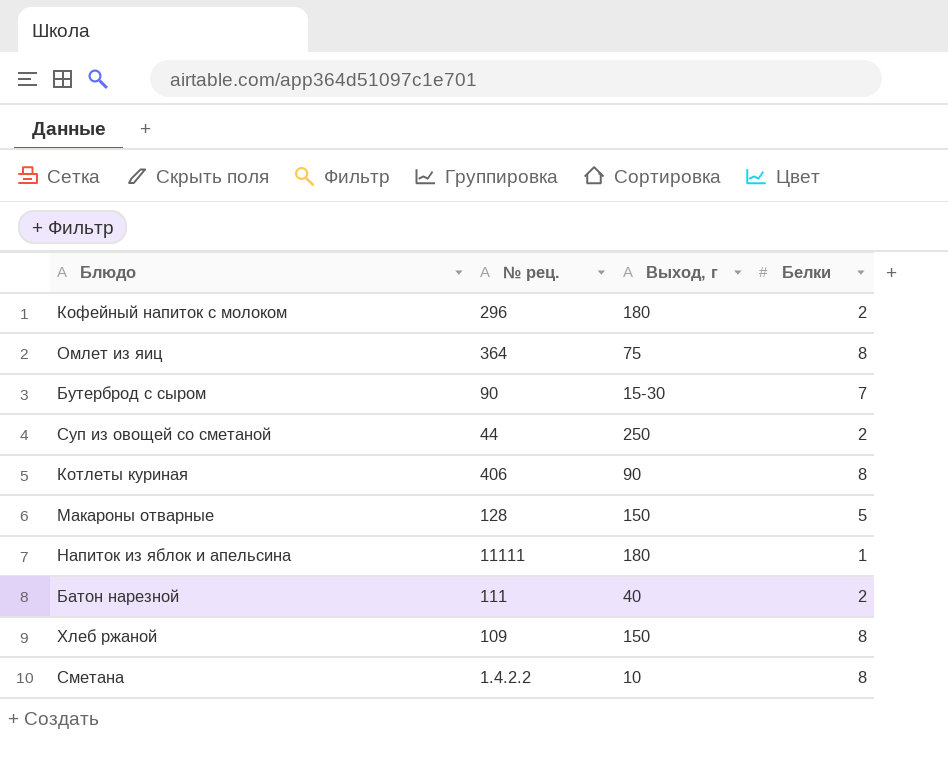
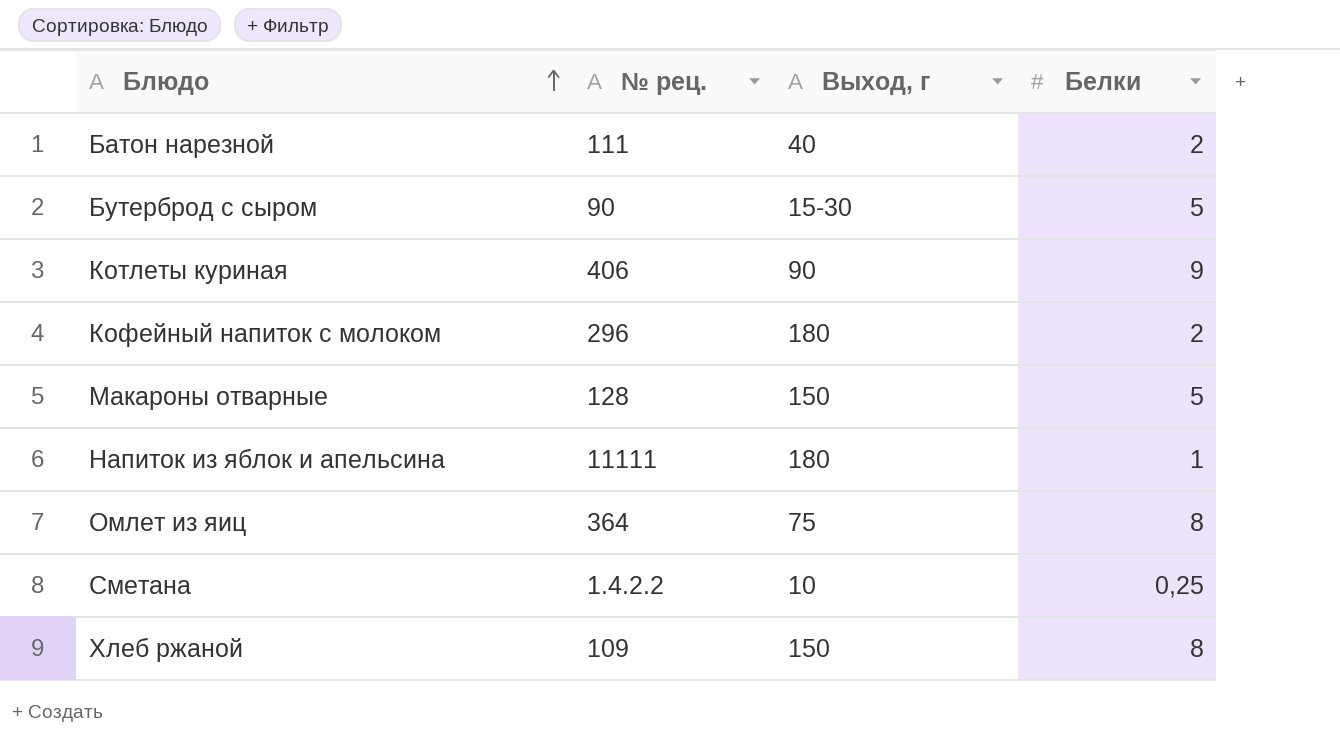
row order: none -> Блюдо ascending
row Суп из овощей со сметаной: 44 | 250 | 2 -> none
Бутерброд с сыром | Белки: 7 -> 5
Котлеты куриная | Белки: 8 -> 9
Сметана | Белки: 8 -> 0,25

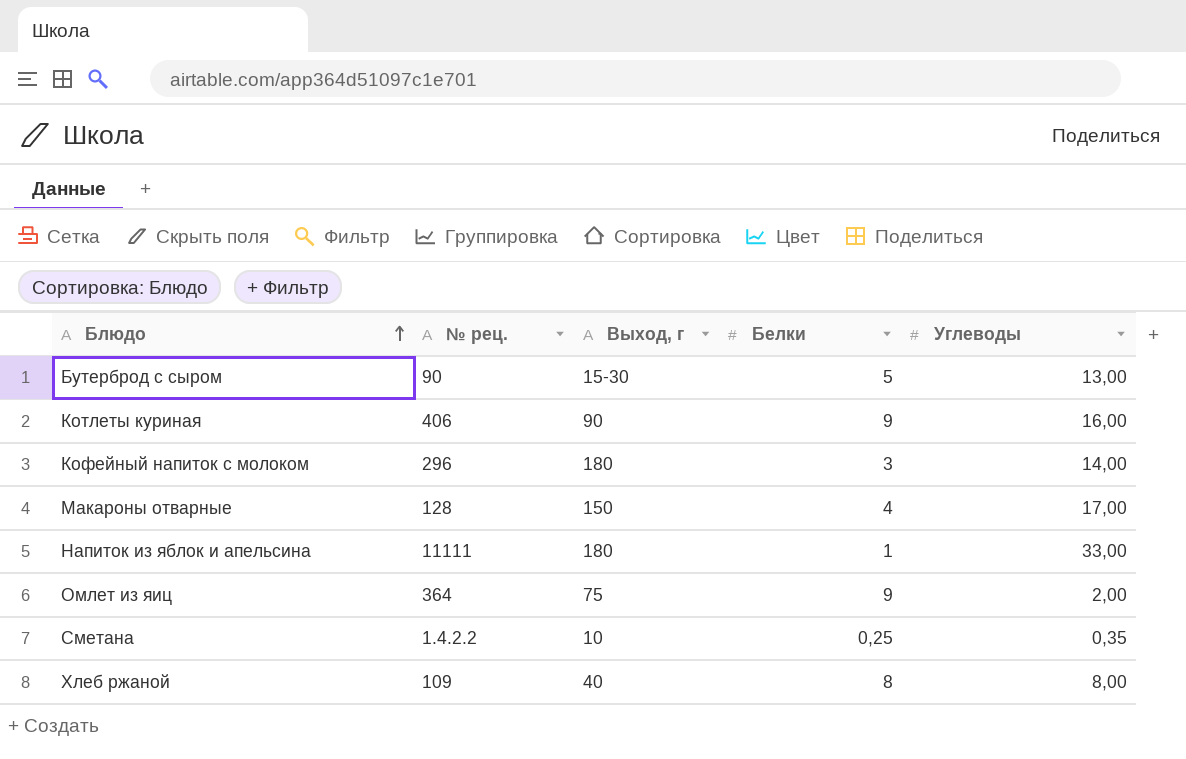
column Углеводы | position: none -> 5
row Батон нарезной: 111 | 40 | 2 -> none
Кофейный напиток с молоком | Белки: 2 -> 3
Макароны отварные | Белки: 5 -> 4
Омлет из яиц | Белки: 8 -> 9
Хлеб ржаной | Выход, г: 150 -> 40

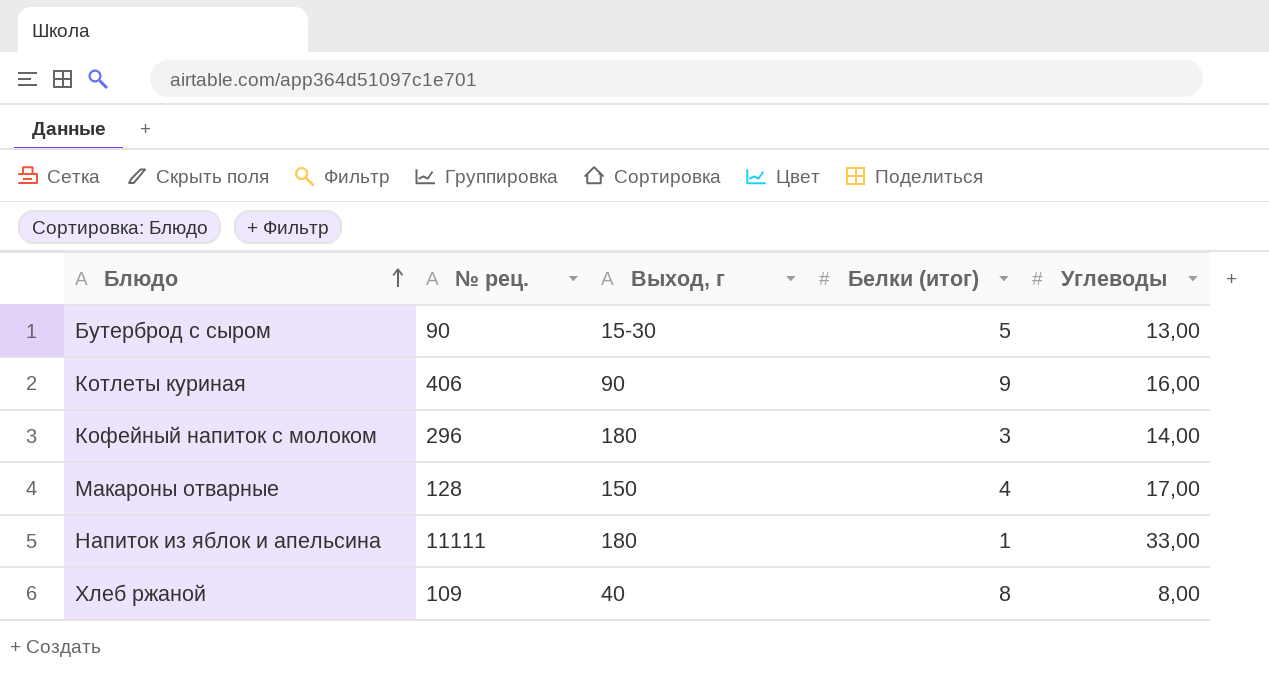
column name: Белки -> Белки (итог)
row Омлет из яиц: 364 | 75 | 9 | 2,00 -> none
row Сметана: 1.4.2.2 | 10 | 0,25 | 0,35 -> none

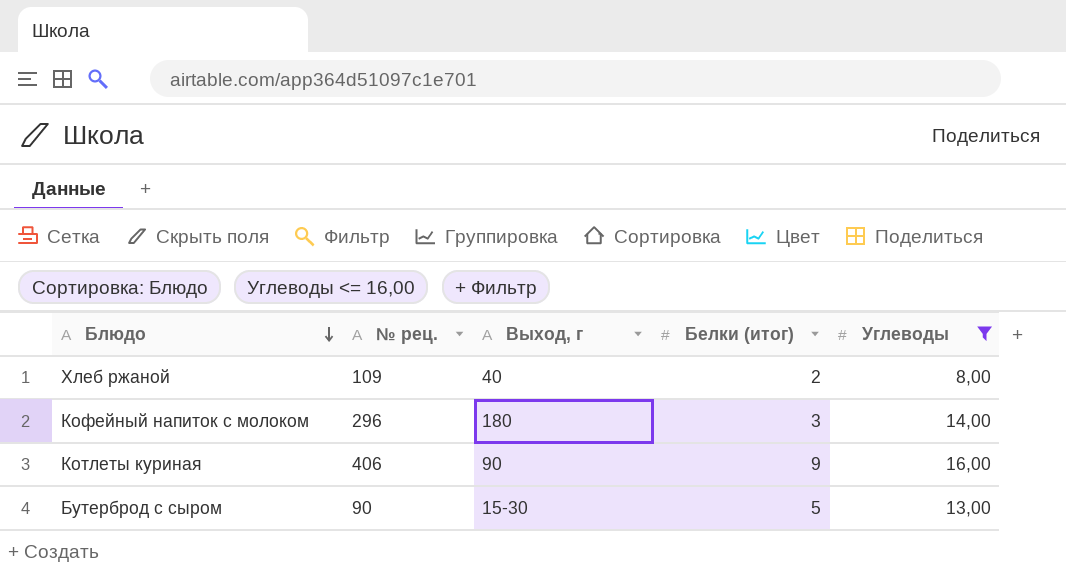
filter: none -> Углеводы <= 16,00
row order: Блюдо ascending -> Блюдо descending
Хлеб ржаной | Белки (итог): 8 -> 2

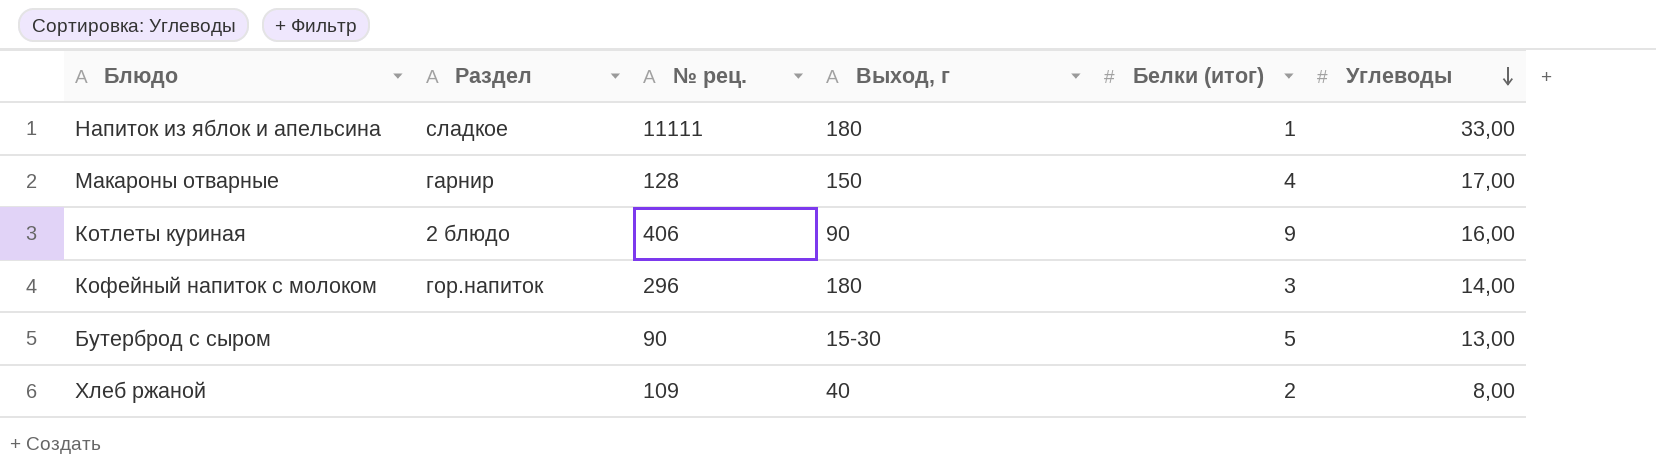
filter: Углеводы <= 16,00 -> none
row order: Блюдо descending -> Углеводы descending
column Раздел | position: none -> 2

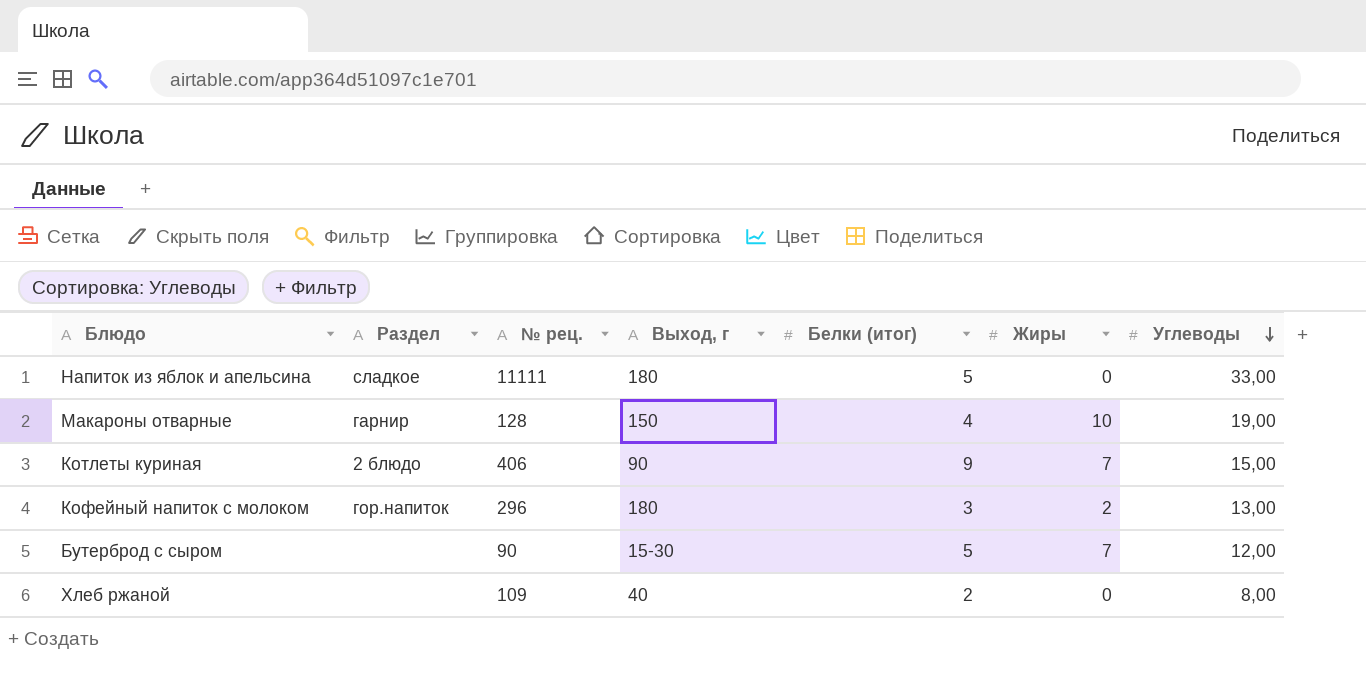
column Жиры | position: none -> 6
Напиток из яблок и апельсина | Белки (итог): 1 -> 5
Макароны отварные | Углеводы: 17,00 -> 19,00
Котлеты куриная | Углеводы: 16,00 -> 15,00
Кофейный напиток с молоком | Углеводы: 14,00 -> 13,00
Бутерброд с сыром | Углеводы: 13,00 -> 12,00

